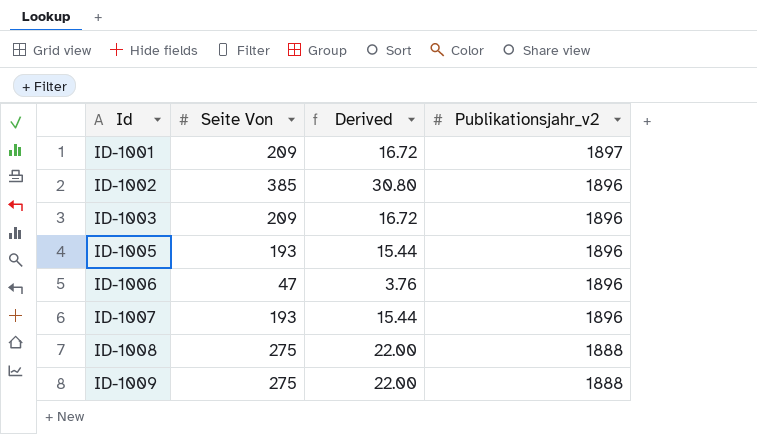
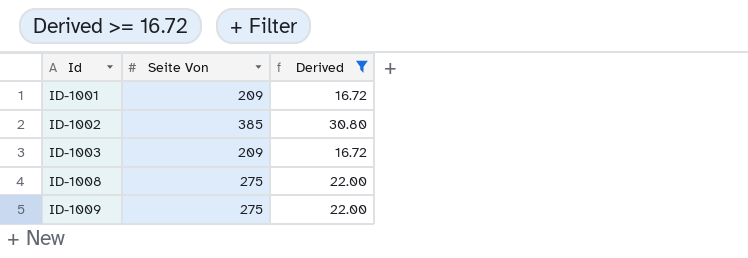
filter: none -> Derived >= 16.72
column Publikationsjahr_v2 | position: 4 -> none

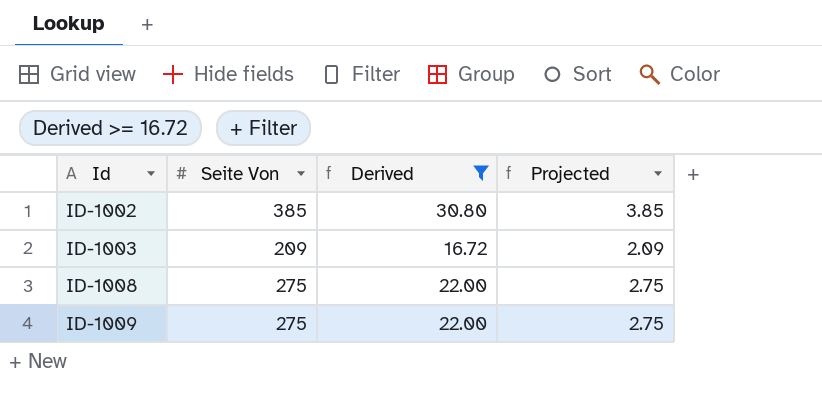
column Projected | formula: none -> [Seite Von] * 0.01
row ID-1001: 209 | 16.72 -> none

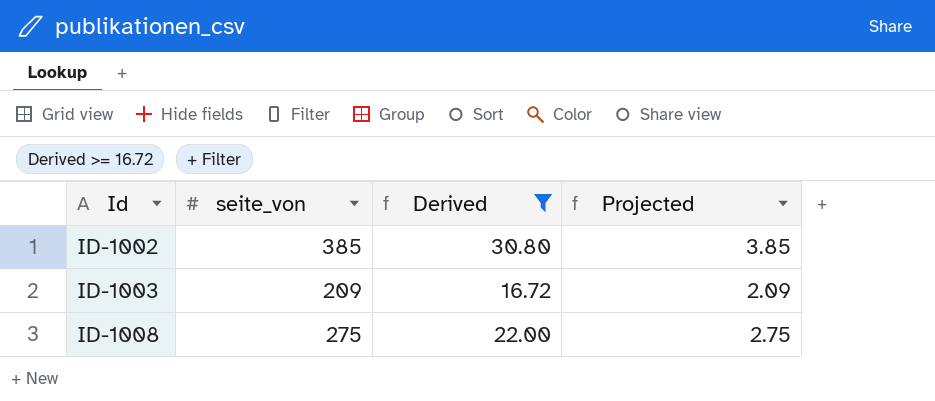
column name: Seite Von -> seite_von
row ID-1009: 275 | 22.00 | 2.75 -> none

